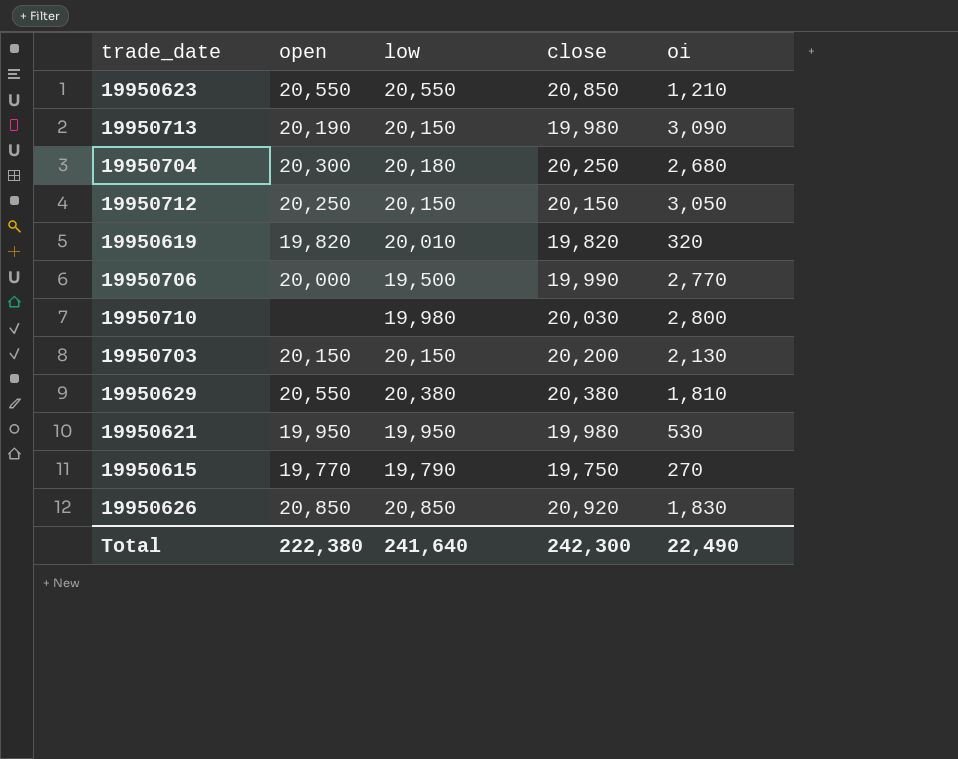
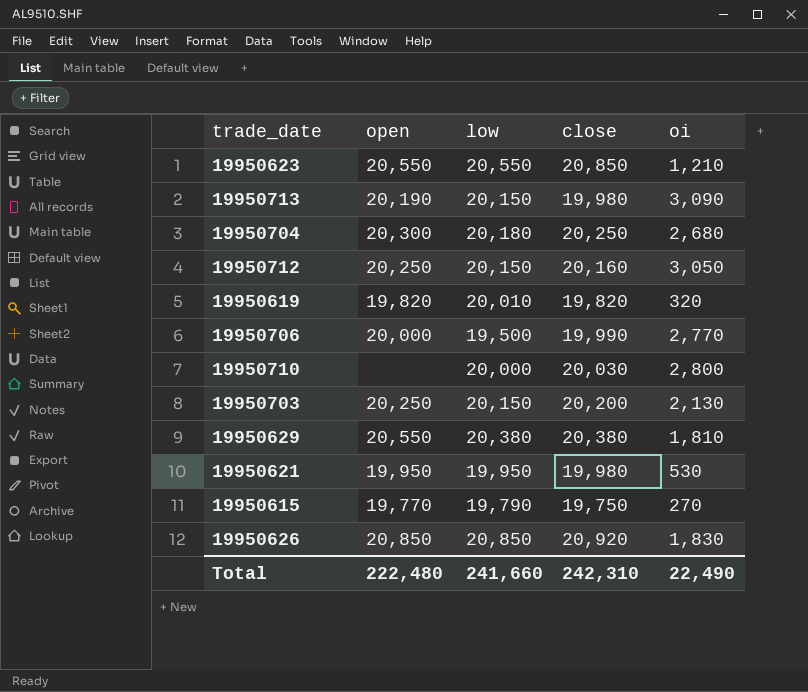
19950712 | close: 20,150 -> 20,160
19950710 | low: 19,980 -> 20,000
19950703 | open: 20,150 -> 20,250
Total | open: 222,380 -> 222,480
Total | low: 241,640 -> 241,660
Total | close: 242,300 -> 242,310

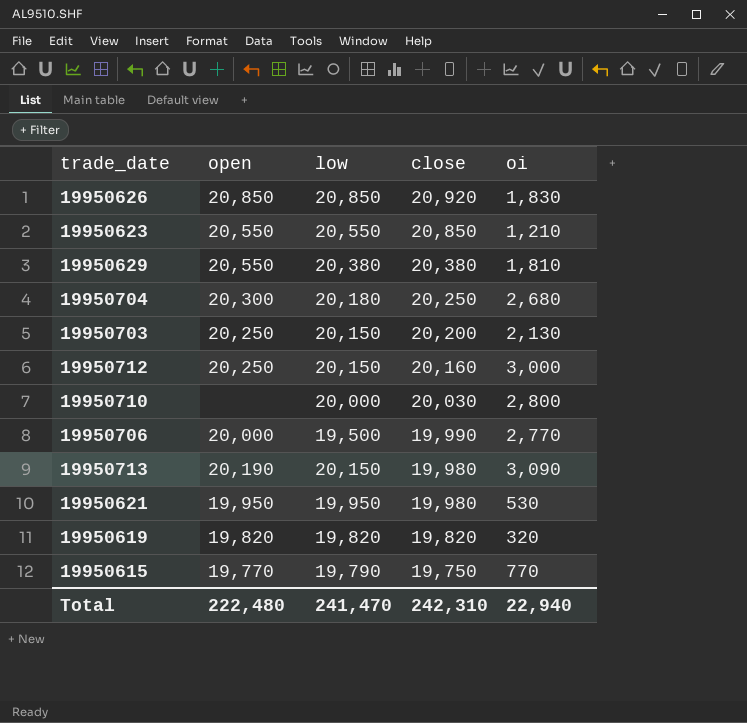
row order: none -> close descending
19950712 | oi: 3,050 -> 3,000
19950619 | low: 20,010 -> 19,820
19950615 | oi: 270 -> 770
Total | low: 241,660 -> 241,470
Total | oi: 22,490 -> 22,940

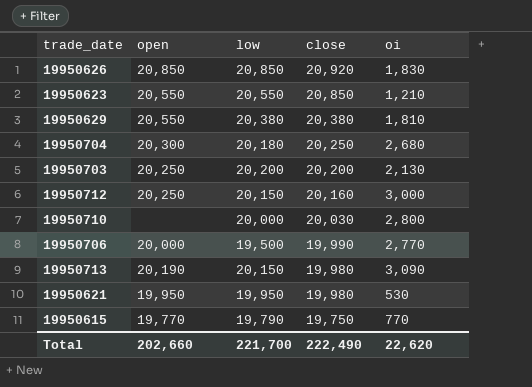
row 19950619: 19,820 | 19,820 | 19,820 | 320 -> none
19950703 | low: 20,150 -> 20,200
Total | open: 222,480 -> 202,660
Total | low: 241,470 -> 221,700
Total | close: 242,310 -> 222,490
Total | oi: 22,940 -> 22,620

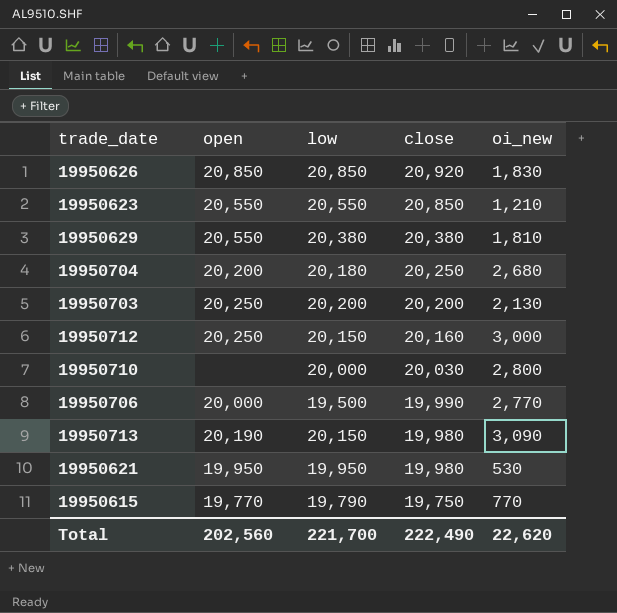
column name: oi -> oi_new
19950704 | open: 20,300 -> 20,200
Total | open: 202,660 -> 202,560

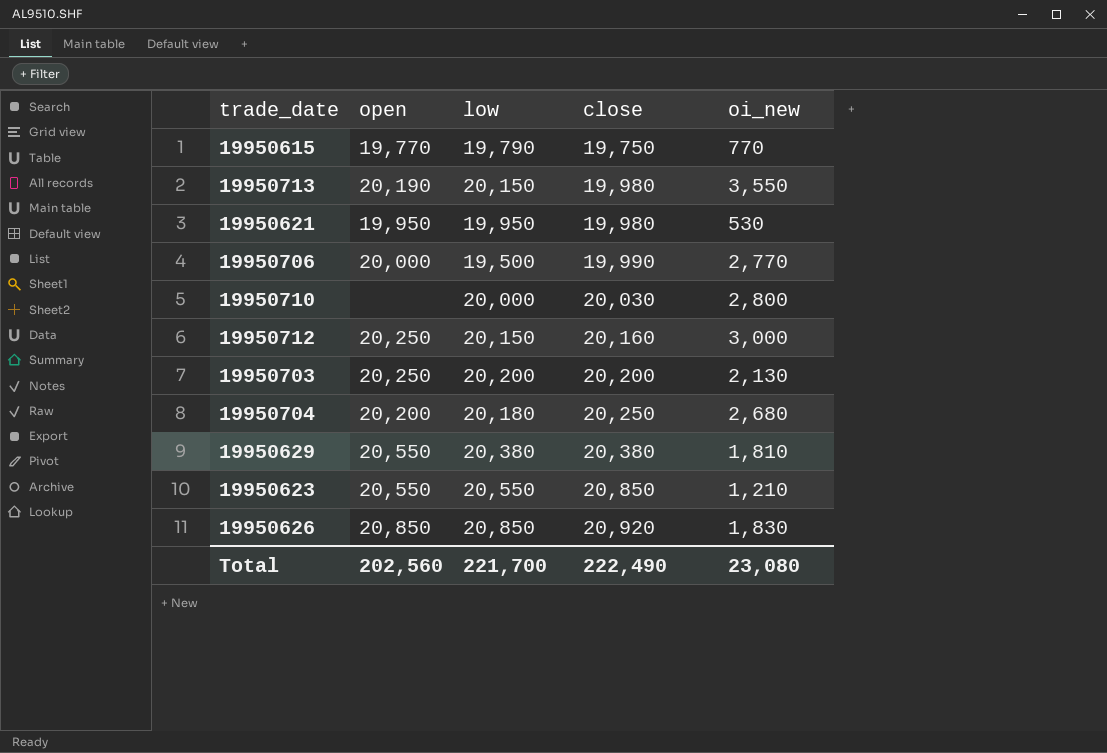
row order: close descending -> close ascending
19950713 | oi_new: 3,090 -> 3,550
Total | oi_new: 22,620 -> 23,080

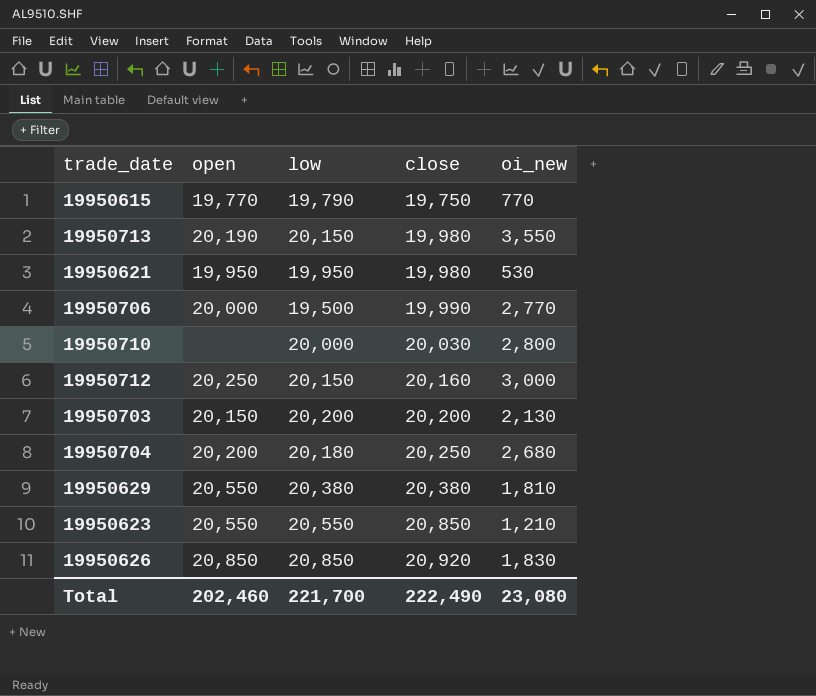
19950703 | open: 20,250 -> 20,150
Total | open: 202,560 -> 202,460

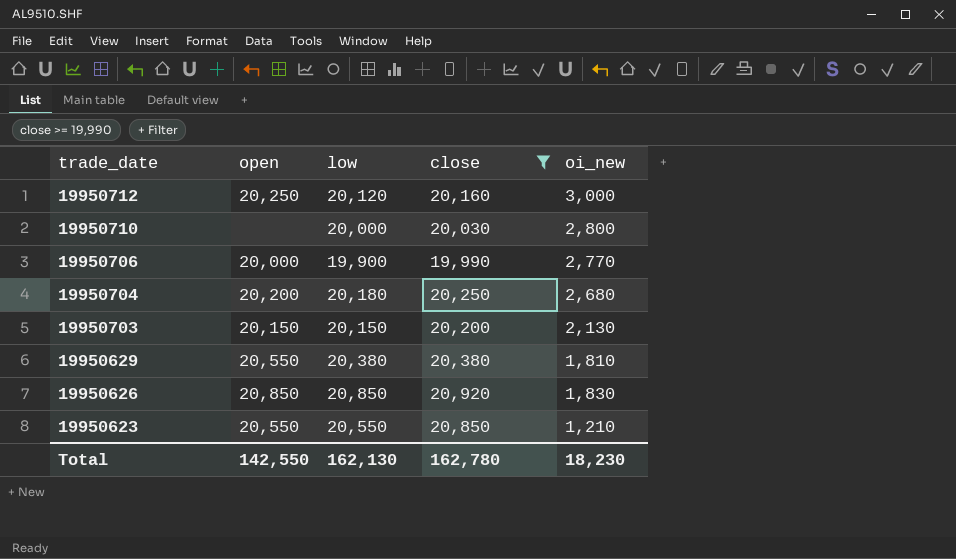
filter: none -> close >= 19,990
row order: close ascending -> trade_date descending
19950712 | low: 20,150 -> 20,120
19950706 | low: 19,500 -> 19,900
19950703 | low: 20,200 -> 20,150
Total | open: 202,460 -> 142,550
Total | low: 221,700 -> 162,130
Total | close: 222,490 -> 162,780
Total | oi_new: 23,080 -> 18,230

